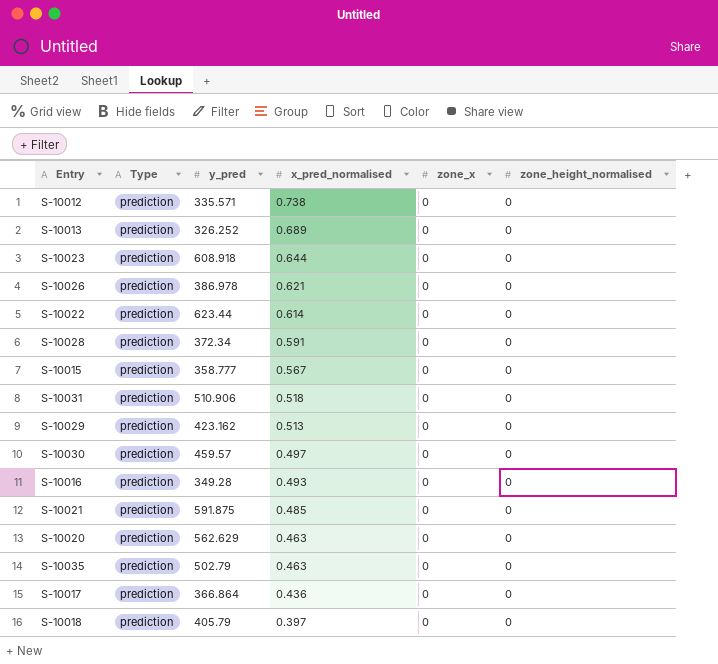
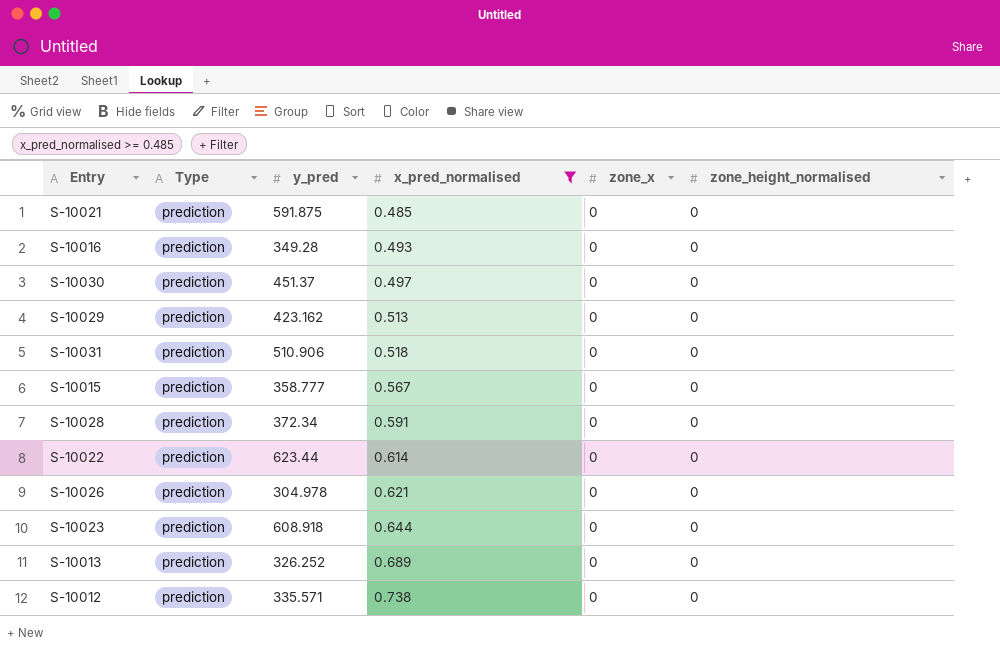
filter: none -> x_pred_normalised >= 0.485
row order: x_pred_normalised descending -> x_pred_normalised ascending
S-10030 | y_pred: 459.57 -> 451.37
S-10026 | y_pred: 386.978 -> 304.978

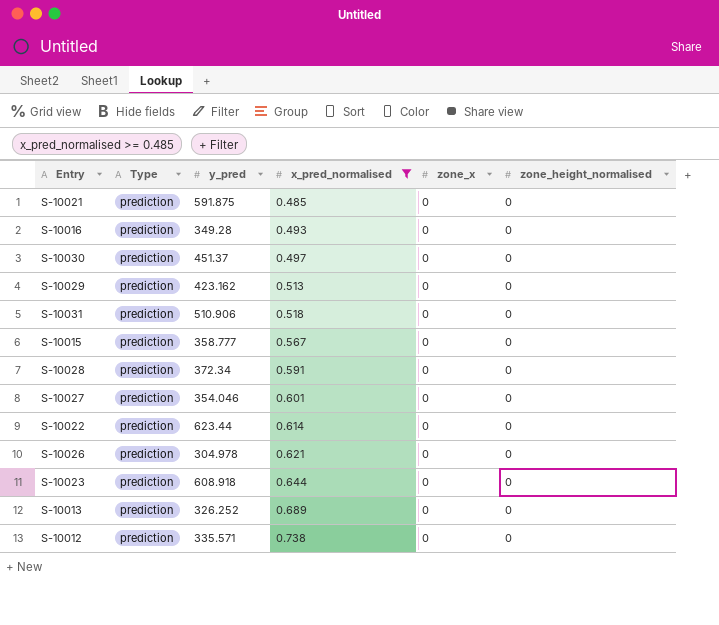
row S-10027: none -> prediction | 354.046 | 0.601 | 0 | 0

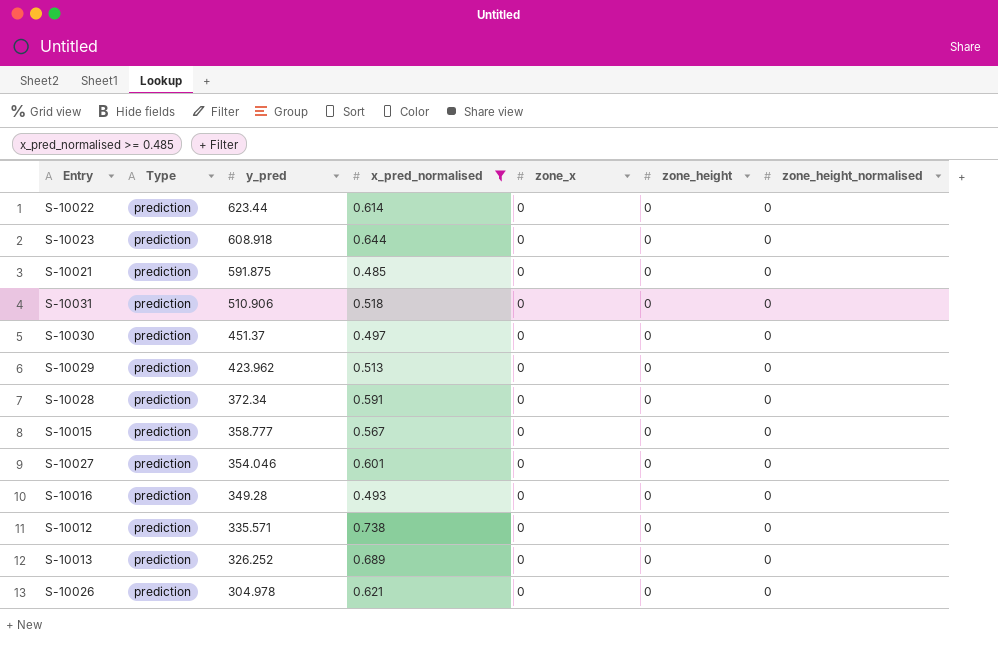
row order: x_pred_normalised ascending -> y_pred descending
column zone_height | position: none -> 6
S-10029 | y_pred: 423.162 -> 423.962

